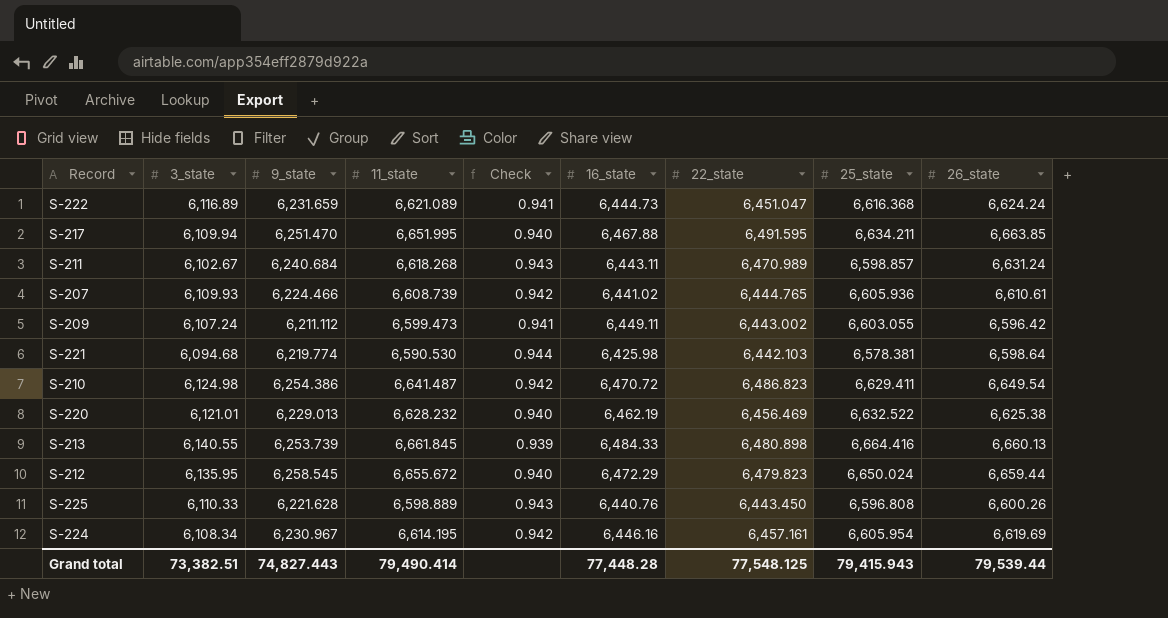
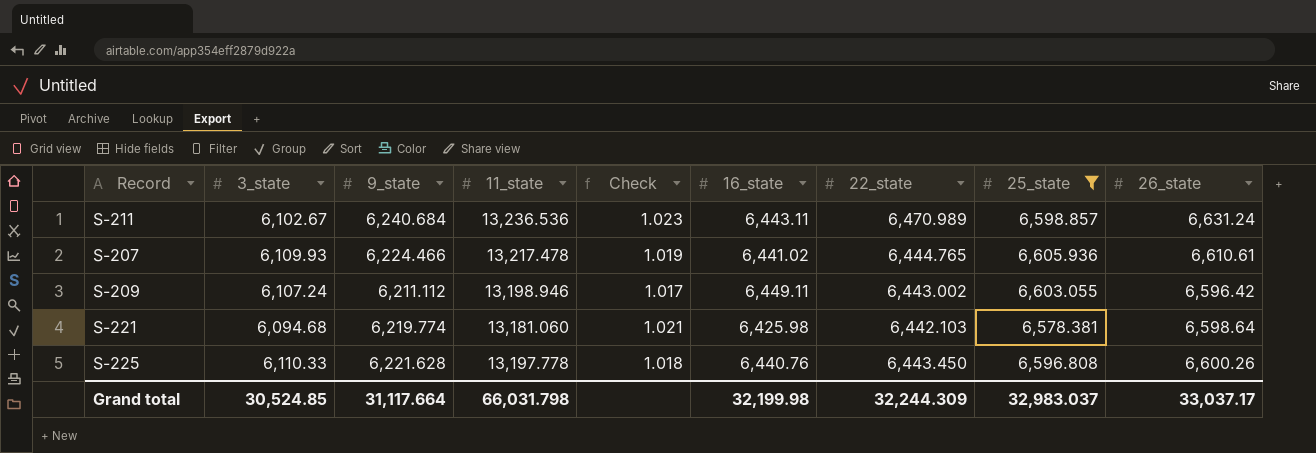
filter: none -> 25_state <= 6,605.936
column Check | formula: [9_state] / [11_state] -> [9_state] / [3_state]
S-211 | 11_state: 6,618.268 -> 13,236.536
S-207 | 11_state: 6,608.739 -> 13,217.478
S-209 | 11_state: 6,599.473 -> 13,198.946
S-221 | 11_state: 6,590.530 -> 13,181.060
S-225 | 11_state: 6,598.889 -> 13,197.778
Grand total | 3_state: 73,382.51 -> 30,524.85
Grand total | 9_state: 74,827.443 -> 31,117.664
Grand total | 11_state: 79,490.414 -> 66,031.798
Grand total | 16_state: 77,448.28 -> 32,199.98
Grand total | 22_state: 77,548.125 -> 32,244.309
Grand total | 25_state: 79,415.943 -> 32,983.037
Grand total | 26_state: 79,539.44 -> 33,037.17

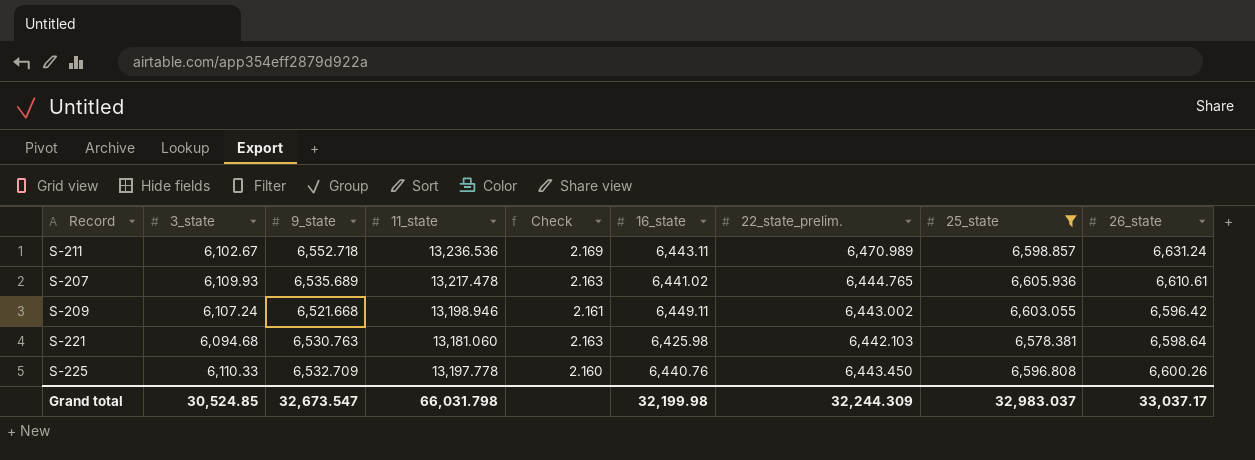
column Check | formula: [9_state] / [3_state] -> [11_state] / [3_state]
column name: 22_state -> 22_state_prelim.
S-211 | 9_state: 6,240.684 -> 6,552.718
S-207 | 9_state: 6,224.466 -> 6,535.689
S-209 | 9_state: 6,211.112 -> 6,521.668
S-221 | 9_state: 6,219.774 -> 6,530.763
S-225 | 9_state: 6,221.628 -> 6,532.709
Grand total | 9_state: 31,117.664 -> 32,673.547

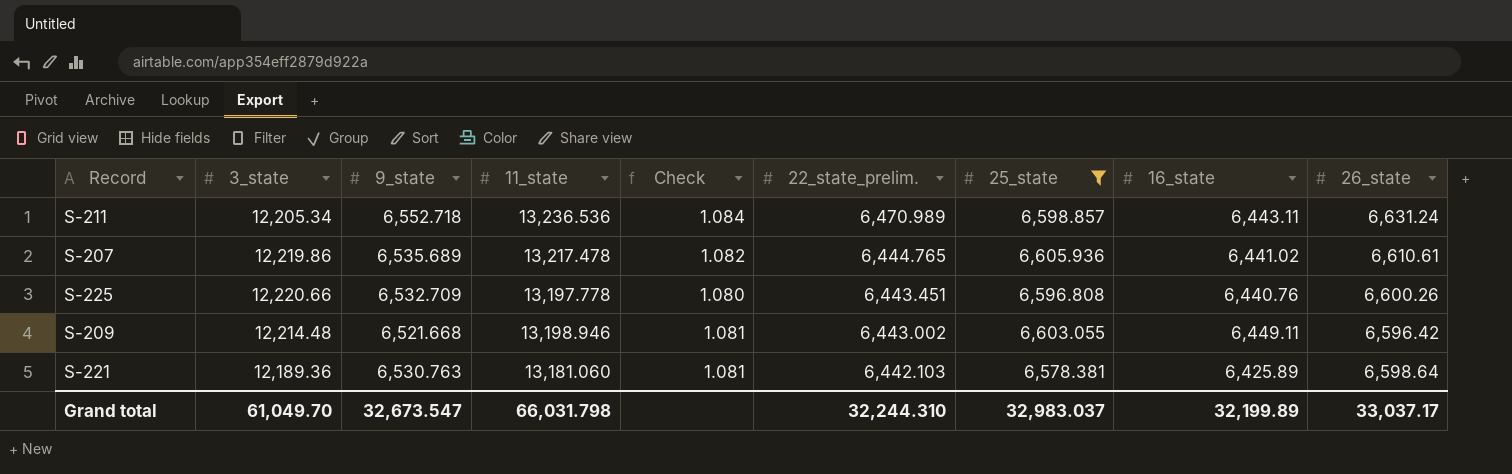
row order: none -> 22_state_prelim. descending
column 16_state | position: 6 -> 8
S-211 | 3_state: 6,102.67 -> 12,205.34
S-211 | Check: 2.169 -> 1.084
S-207 | 3_state: 6,109.93 -> 12,219.86
S-207 | Check: 2.163 -> 1.082
S-225 | 3_state: 6,110.33 -> 12,220.66
S-225 | Check: 2.160 -> 1.080
S-225 | 22_state_prelim.: 6,443.450 -> 6,443.451
S-209 | 3_state: 6,107.24 -> 12,214.48
S-209 | Check: 2.161 -> 1.081
S-221 | 3_state: 6,094.68 -> 12,189.36
S-221 | Check: 2.163 -> 1.081
S-221 | 16_state: 6,425.98 -> 6,425.89
Grand total | 3_state: 30,524.85 -> 61,049.70
Grand total | 22_state_prelim.: 32,244.309 -> 32,244.310
Grand total | 16_state: 32,199.98 -> 32,199.89

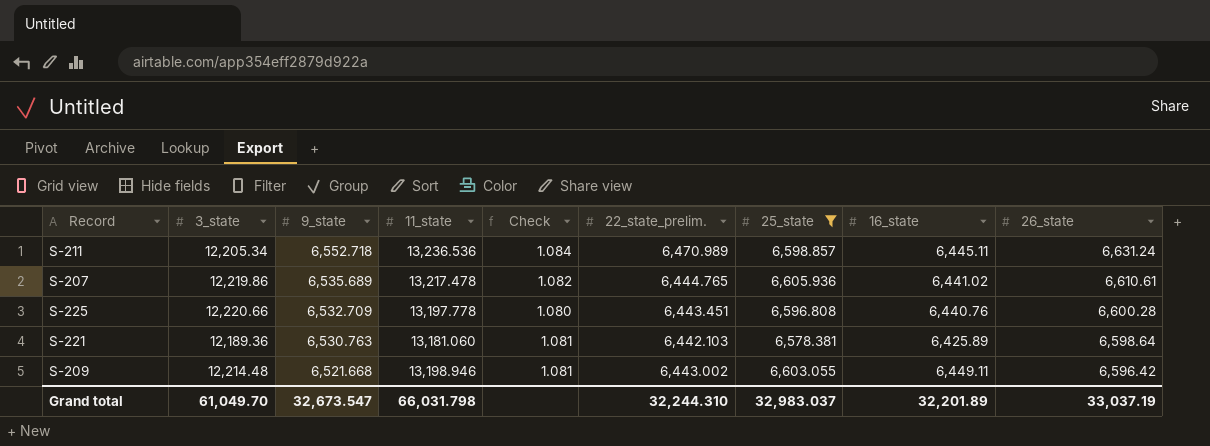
row order: 22_state_prelim. descending -> 9_state descending
S-211 | 16_state: 6,443.11 -> 6,445.11
S-225 | 26_state: 6,600.26 -> 6,600.28
Grand total | 16_state: 32,199.89 -> 32,201.89
Grand total | 26_state: 33,037.17 -> 33,037.19

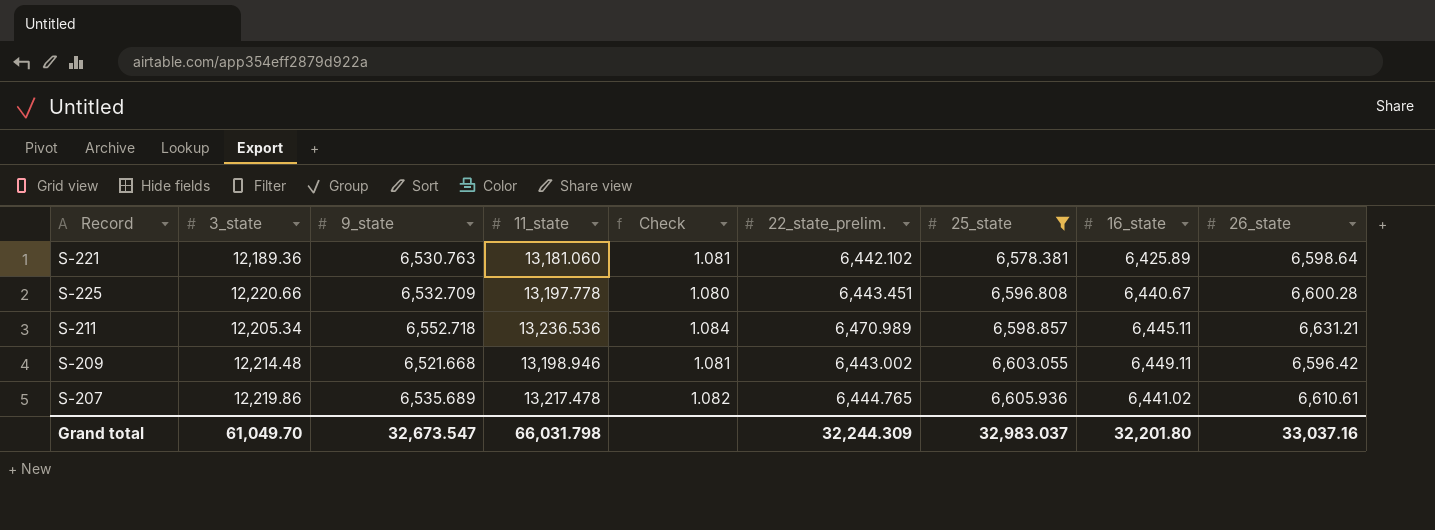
row order: 9_state descending -> 25_state ascending
S-221 | 22_state_prelim.: 6,442.103 -> 6,442.102
S-225 | 16_state: 6,440.76 -> 6,440.67
S-211 | 26_state: 6,631.24 -> 6,631.21
Grand total | 22_state_prelim.: 32,244.310 -> 32,244.309
Grand total | 16_state: 32,201.89 -> 32,201.80
Grand total | 26_state: 33,037.19 -> 33,037.16

